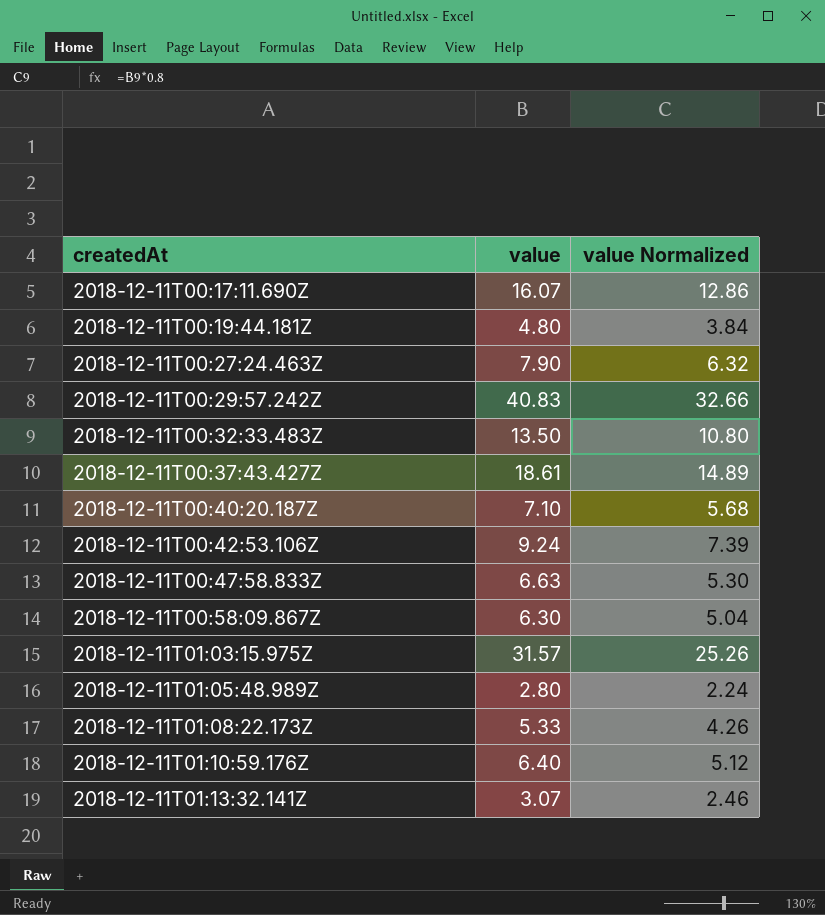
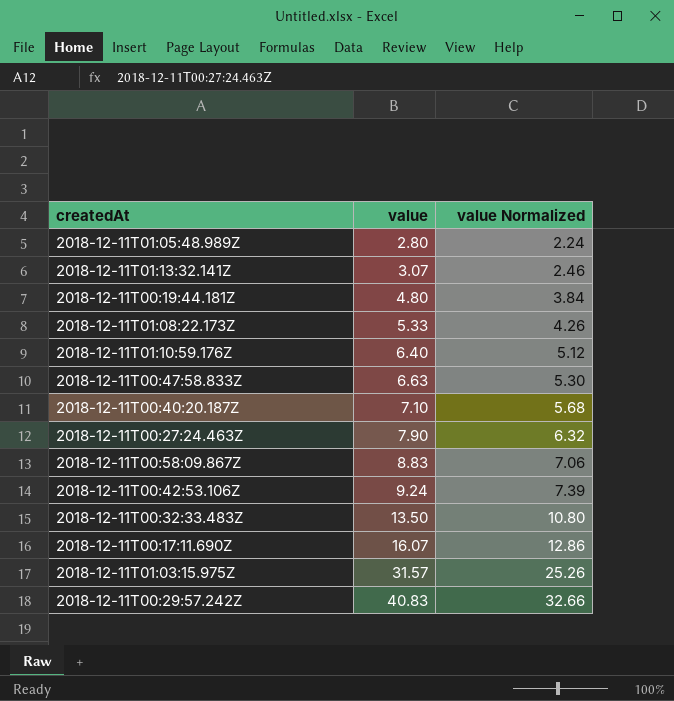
row order: createdAt ascending -> value ascending
row 2018-12-11T00:37:43.427Z: 18.61 | 14.89 -> none
2018-12-11T00:58:09.867Z | value: 6.30 -> 8.83
2018-12-11T00:58:09.867Z | value Normalized: 5.04 -> 7.06

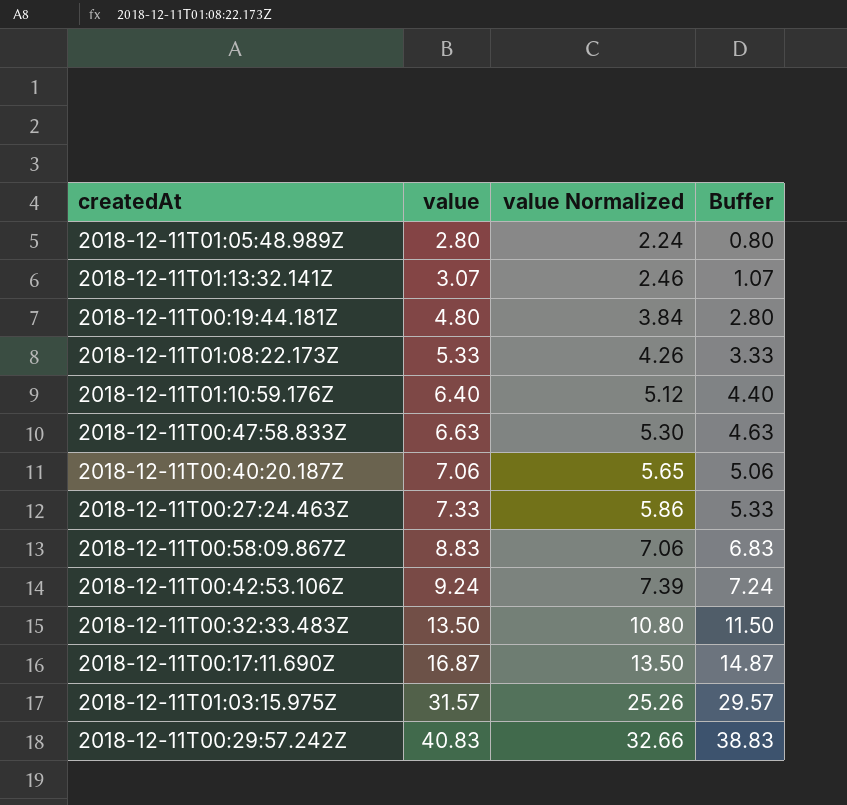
column Buffer | formula: none -> [value] - 2
2018-12-11T00:40:20.187Z | value: 7.10 -> 7.06
2018-12-11T00:40:20.187Z | value Normalized: 5.68 -> 5.65
2018-12-11T00:27:24.463Z | value: 7.90 -> 7.33
2018-12-11T00:27:24.463Z | value Normalized: 6.32 -> 5.86
2018-12-11T00:17:11.690Z | value: 16.07 -> 16.87
2018-12-11T00:17:11.690Z | value Normalized: 12.86 -> 13.50

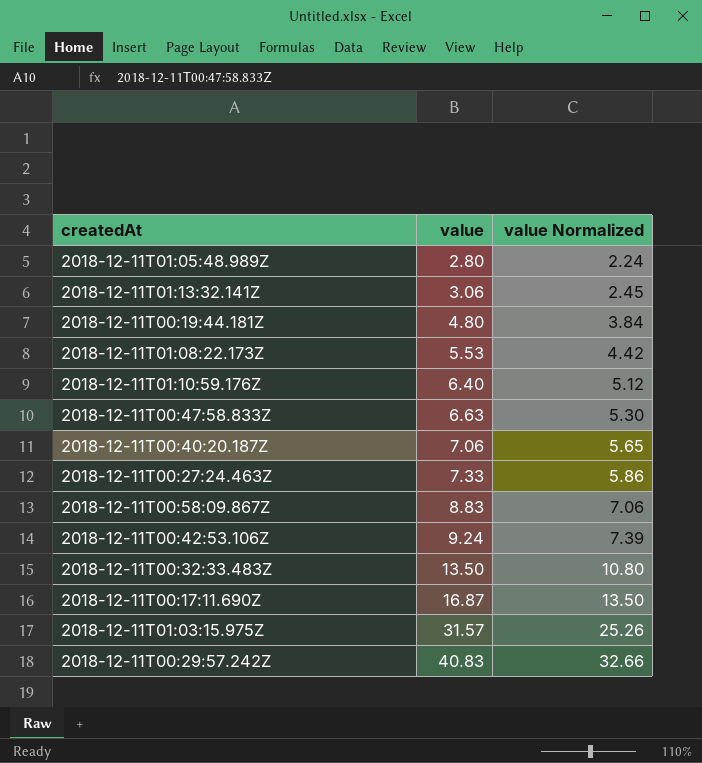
column Buffer | formula: [value] - 2 -> none
2018-12-11T01:13:32.141Z | value: 3.07 -> 3.06
2018-12-11T01:13:32.141Z | value Normalized: 2.46 -> 2.45
2018-12-11T01:08:22.173Z | value: 5.33 -> 5.53
2018-12-11T01:08:22.173Z | value Normalized: 4.26 -> 4.42

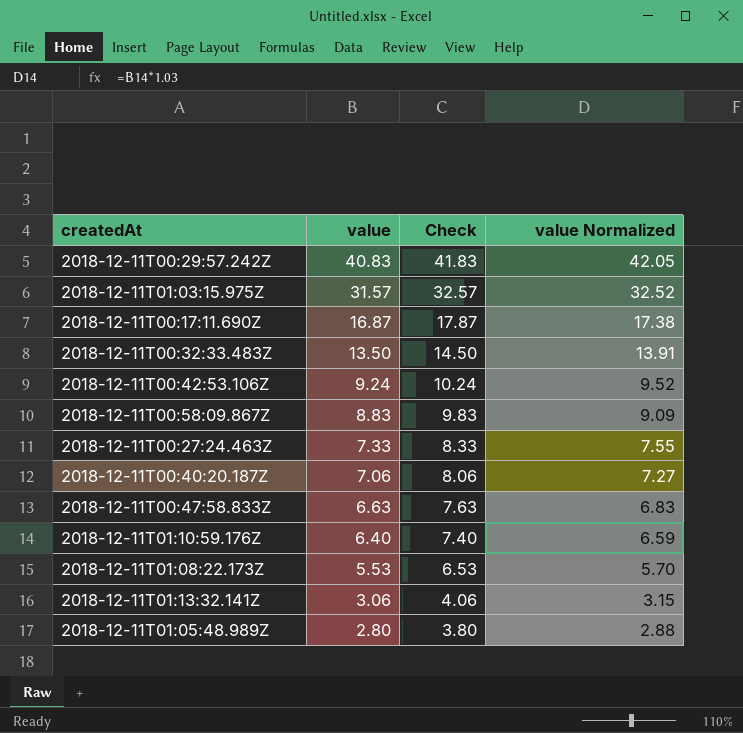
row order: value ascending -> value descending
column Check | formula: none -> [value] + 1
column value Normalized | formula: [value] * 0.8 -> [value] * 1.03
row 2018-12-11T00:19:44.181Z: 4.80 | 3.84 -> none

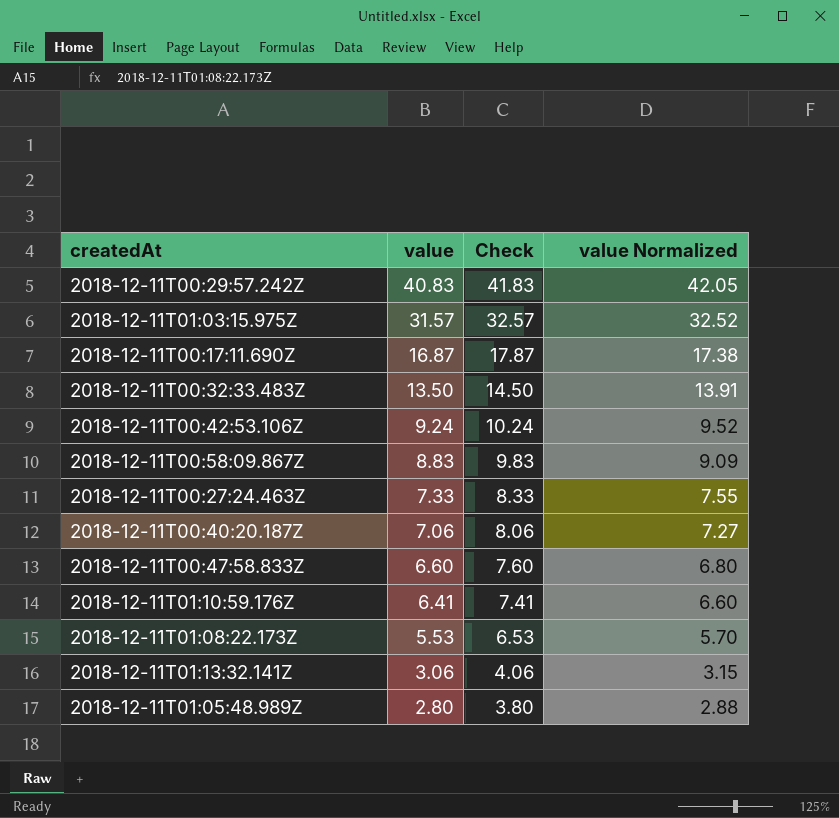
2018-12-11T00:47:58.833Z | value: 6.63 -> 6.60
2018-12-11T00:47:58.833Z | Check: 7.63 -> 7.60
2018-12-11T00:47:58.833Z | value Normalized: 6.83 -> 6.80
2018-12-11T01:10:59.176Z | value: 6.40 -> 6.41
2018-12-11T01:10:59.176Z | Check: 7.40 -> 7.41
2018-12-11T01:10:59.176Z | value Normalized: 6.59 -> 6.60

